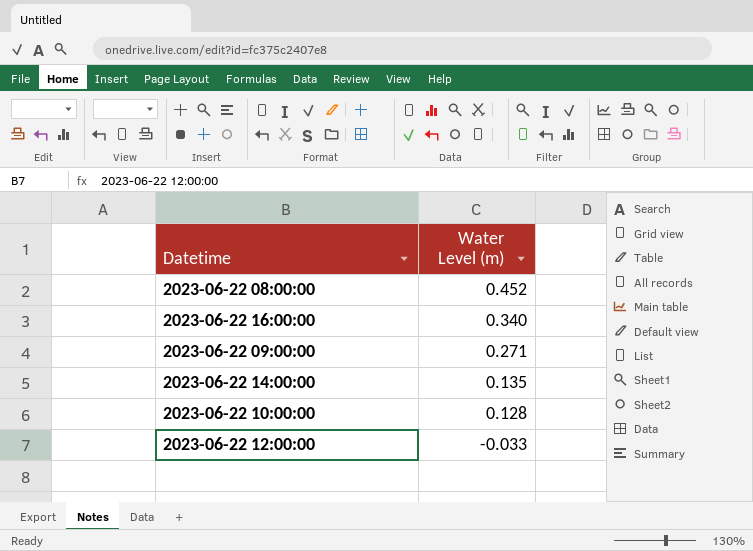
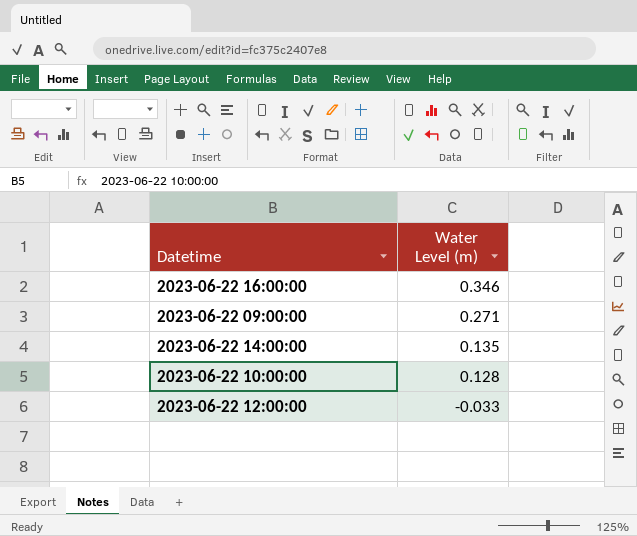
row 2023-06-22 08:00:00: 0.452 -> none
2023-06-22 16:00:00 | Water Level (m): 0.340 -> 0.346

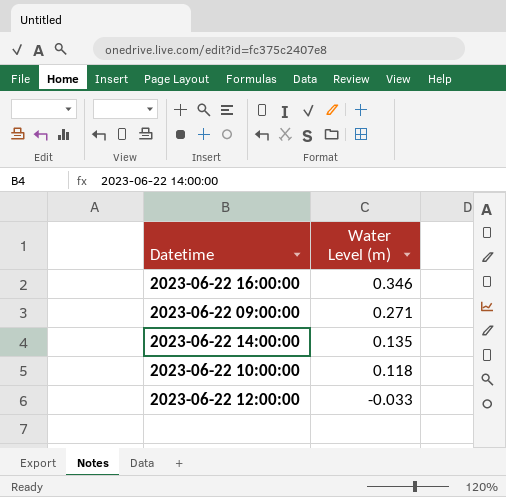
2023-06-22 10:00:00 | Water Level (m): 0.128 -> 0.118

